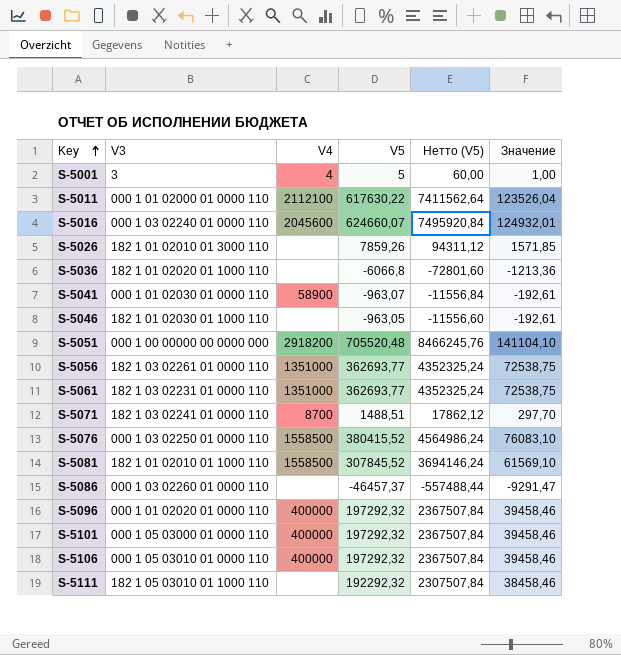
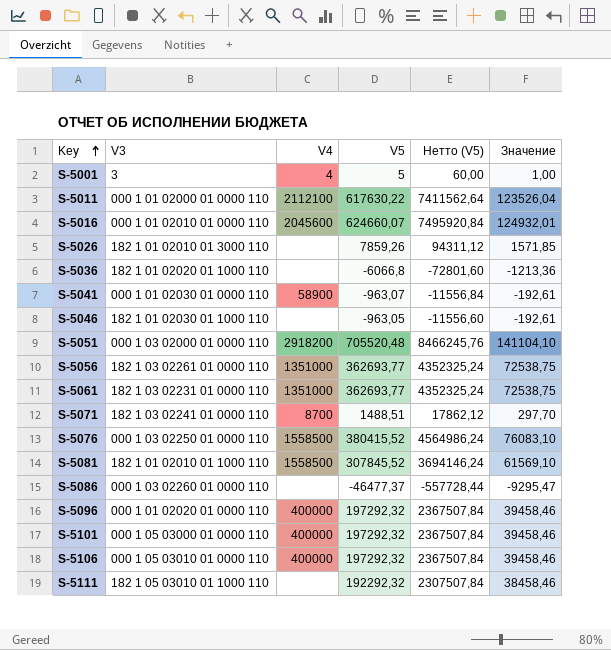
S-5016 | V3: 000 1 03 02240 01 0000 110 -> 000 1 01 02010 01 0000 110
S-5051 | V3: 000 1 00 00000 00 0000 000 -> 000 1 03 02000 01 0000 110
S-5086 | V5: -46457,37 -> -46477,37
S-5086 | Нетто (V5): -557488,44 -> -557728,44
S-5086 | Значение: -9291,47 -> -9295,47

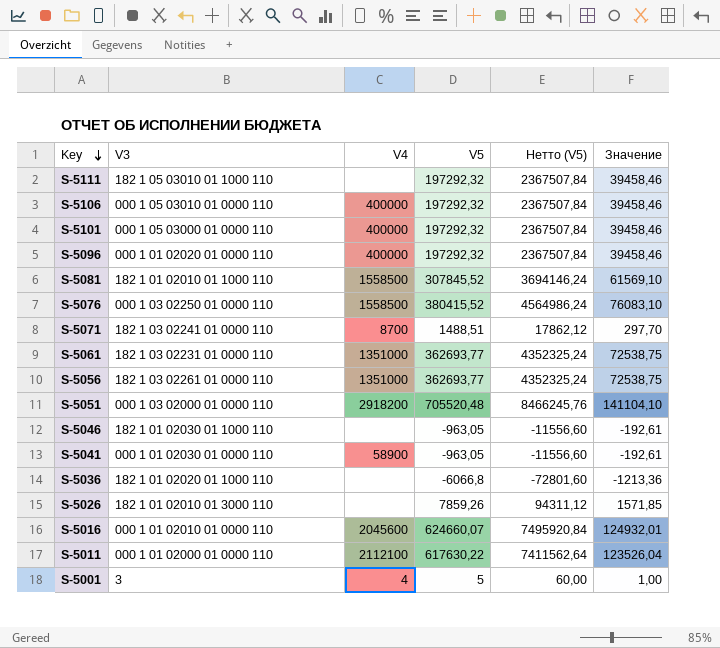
row order: Key ascending -> Key descending
row S-5086: 000 1 03 02260 01 0000 110 | none | -46477,37 | -557728,44 | -9295,47 -> none
S-5111 | V5: 192292,32 -> 197292,32
S-5111 | Нетто (V5): 2307507,84 -> 2367507,84
S-5111 | Значение: 38458,46 -> 39458,46
S-5041 | V5: -963,07 -> -963,05
S-5041 | Нетто (V5): -11556,84 -> -11556,60

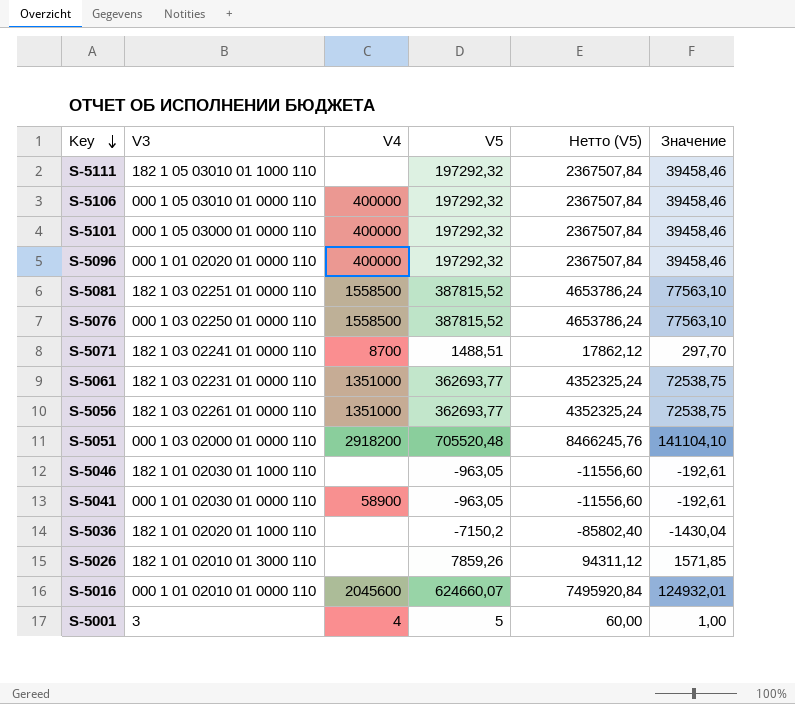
row S-5011: 000 1 01 02000 01 0000 110 | 2112100 | 617630,22 | 7411562,64 | 123526,04 -> none
S-5081 | V3: 182 1 01 02010 01 1000 110 -> 182 1 03 02251 01 0000 110
S-5081 | V5: 307845,52 -> 387815,52
S-5081 | Нетто (V5): 3694146,24 -> 4653786,24
S-5081 | Значение: 61569,10 -> 77563,10
S-5076 | V5: 380415,52 -> 387815,52
S-5076 | Нетто (V5): 4564986,24 -> 4653786,24
S-5076 | Значение: 76083,10 -> 77563,10
S-5036 | V5: -6066,8 -> -7150,2
S-5036 | Нетто (V5): -72801,60 -> -85802,40
S-5036 | Значение: -1213,36 -> -1430,04

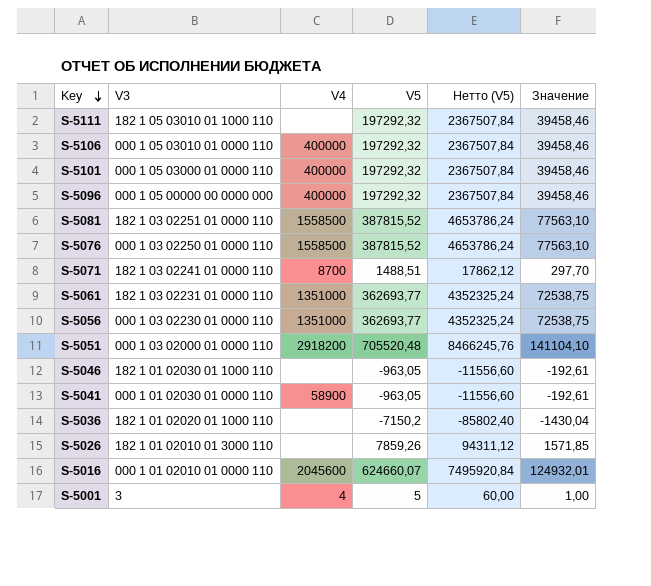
S-5096 | V3: 000 1 01 02020 01 0000 110 -> 000 1 05 00000 00 0000 000
S-5056 | V3: 182 1 03 02261 01 0000 110 -> 000 1 03 02230 01 0000 110

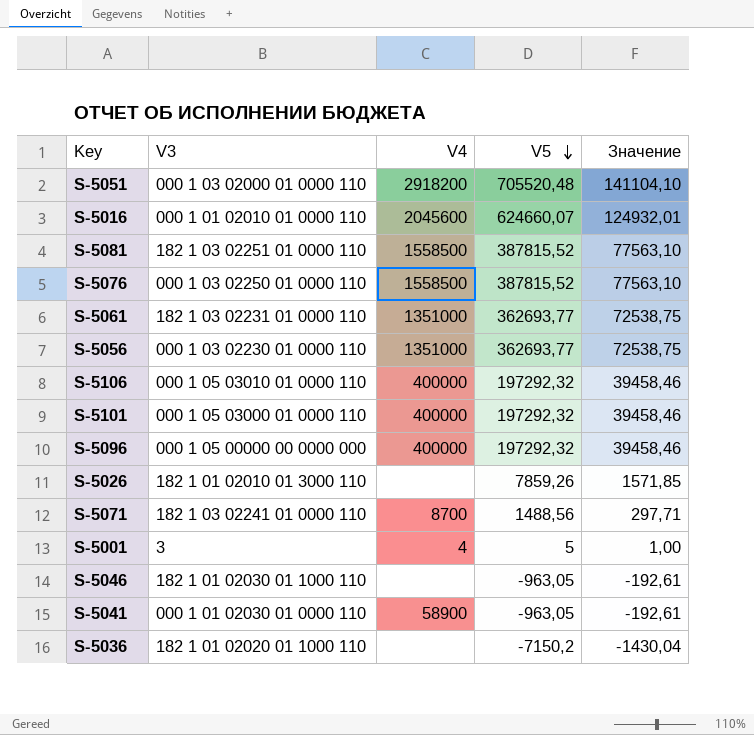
row order: Key descending -> V5 descending
column Нетто (V5) | formula: [V5] * 12 -> none
row S-5111: 182 1 05 03010 01 1000 110 | none | 197292,32 | 2367507,84 | 39458,46 -> none
S-5071 | V5: 1488,51 -> 1488,56
S-5071 | Значение: 297,70 -> 297,71

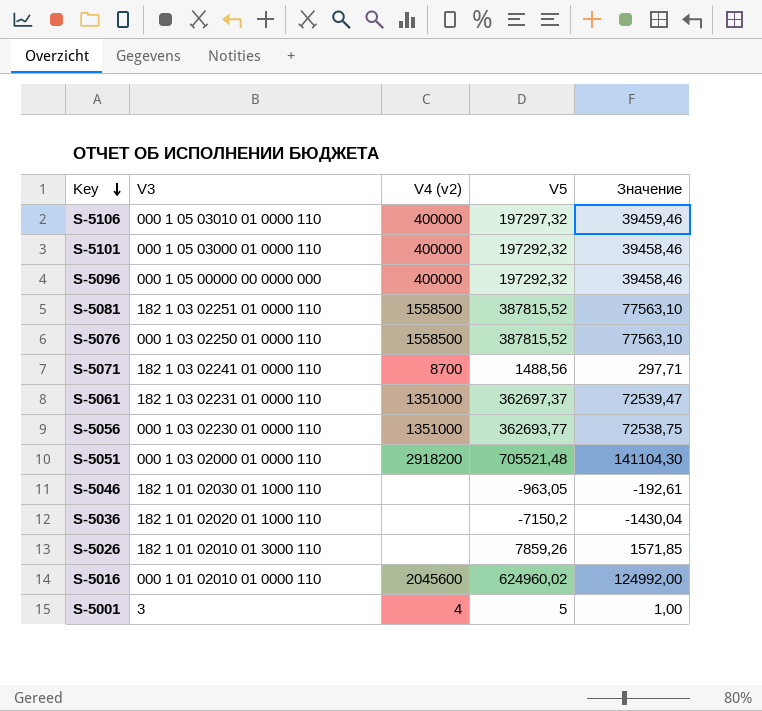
row order: V5 descending -> Key descending
column name: V4 -> V4 (v2)
row S-5041: 000 1 01 02030 01 0000 110 | 58900 | -963,05 | -192,61 -> none
S-5106 | V5: 197292,32 -> 197297,32
S-5106 | Значение: 39458,46 -> 39459,46
S-5061 | V5: 362693,77 -> 362697,37
S-5061 | Значение: 72538,75 -> 72539,47
S-5051 | V5: 705520,48 -> 705521,48
S-5051 | Значение: 141104,10 -> 141104,30
S-5016 | V5: 624660,07 -> 624960,02
S-5016 | Значение: 124932,01 -> 124992,00

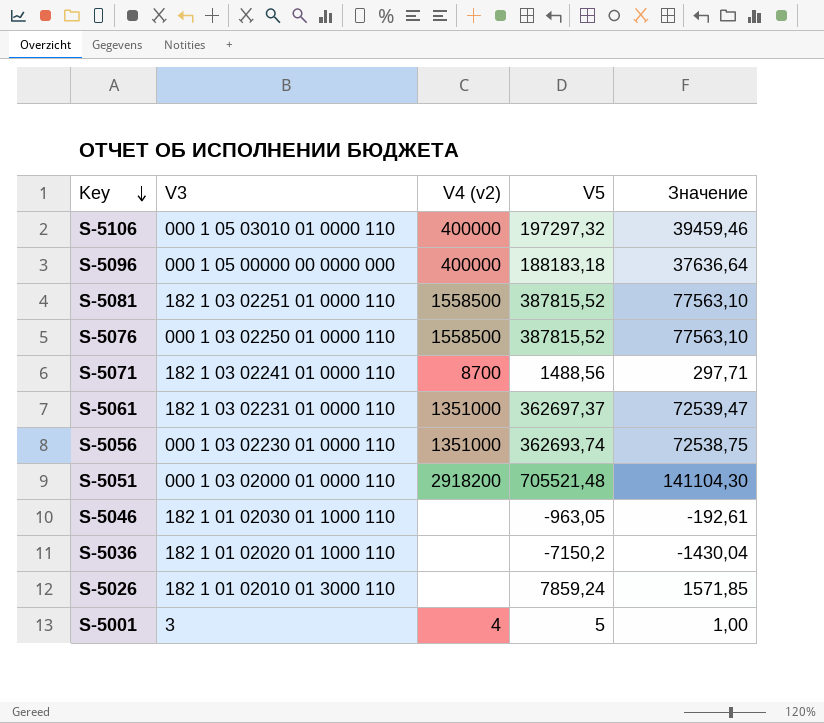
row S-5101: 000 1 05 03000 01 0000 110 | 400000 | 197292,32 | 39458,46 -> none
row S-5016: 000 1 01 02010 01 0000 110 | 2045600 | 624960,02 | 124992,00 -> none
S-5096 | V5: 197292,32 -> 188183,18
S-5096 | Значение: 39458,46 -> 37636,64
S-5056 | V5: 362693,77 -> 362693,74
S-5026 | V5: 7859,26 -> 7859,24

